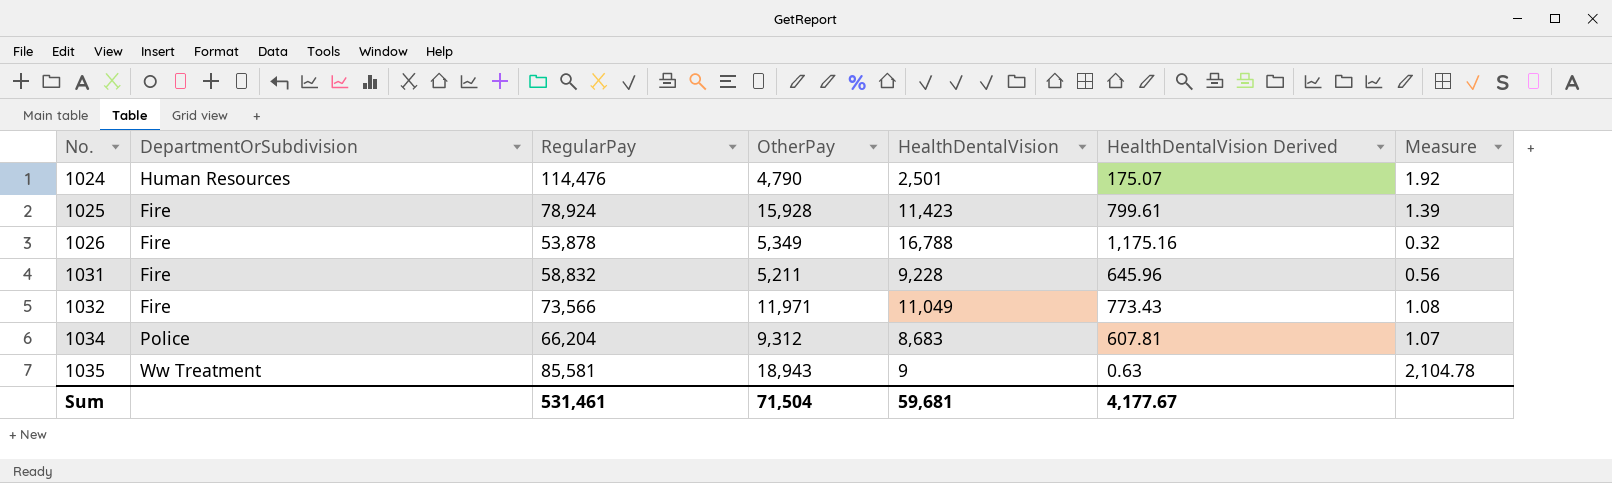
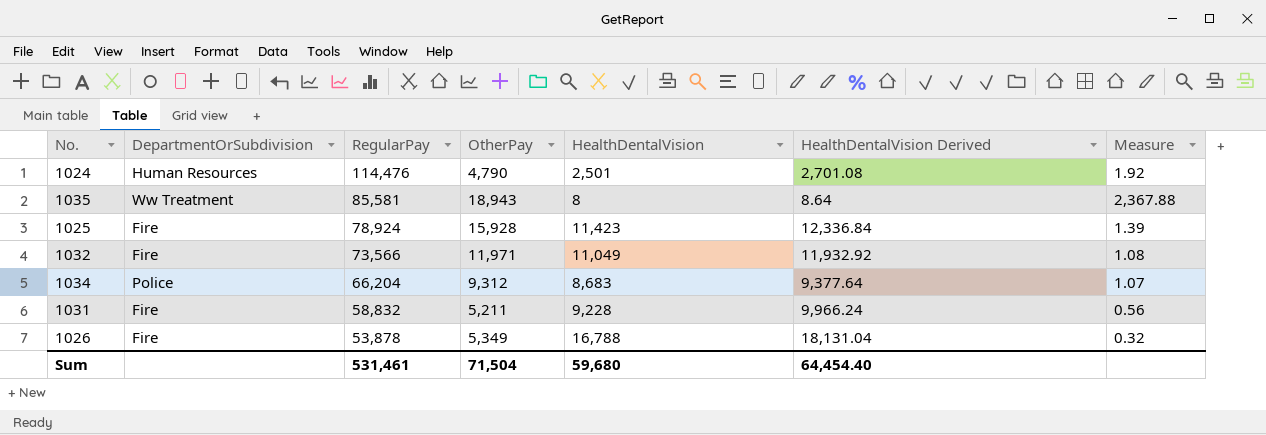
row order: No. ascending -> RegularPay descending
column HealthDentalVision Derived | formula: [HealthDentalVision] * 0.07 -> [HealthDentalVision] * 1.08
1035 | HealthDentalVision: 9 -> 8
1035 | Measure: 2,104.78 -> 2,367.88
Sum | HealthDentalVision: 59,681 -> 59,680
Sum | HealthDentalVision Derived: 4,177.67 -> 64,454.40

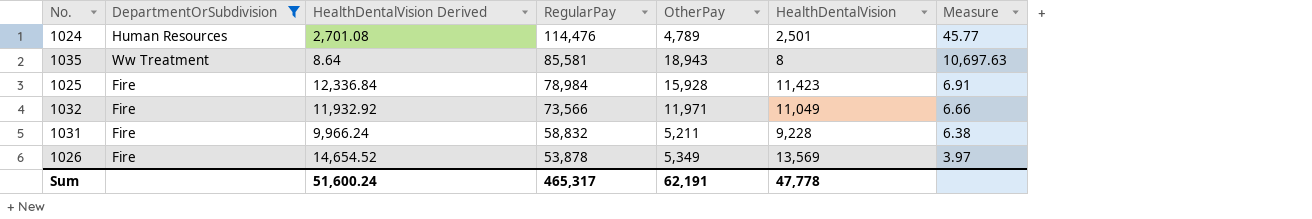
filter: none -> DepartmentOrSubdivision != Police
column HealthDentalVision Derived | position: 6 -> 3
column Measure | formula: [OtherPay] / [HealthDentalVision] -> [RegularPay] / [HealthDentalVision]
1024 | OtherPay: 4,790 -> 4,789
1025 | RegularPay: 78,924 -> 78,984
1026 | HealthDentalVision Derived: 18,131.04 -> 14,654.52
1026 | HealthDentalVision: 16,788 -> 13,569
Sum | HealthDentalVision Derived: 64,454.40 -> 51,600.24
Sum | RegularPay: 531,461 -> 465,317
Sum | OtherPay: 71,504 -> 62,191
Sum | HealthDentalVision: 59,680 -> 47,778

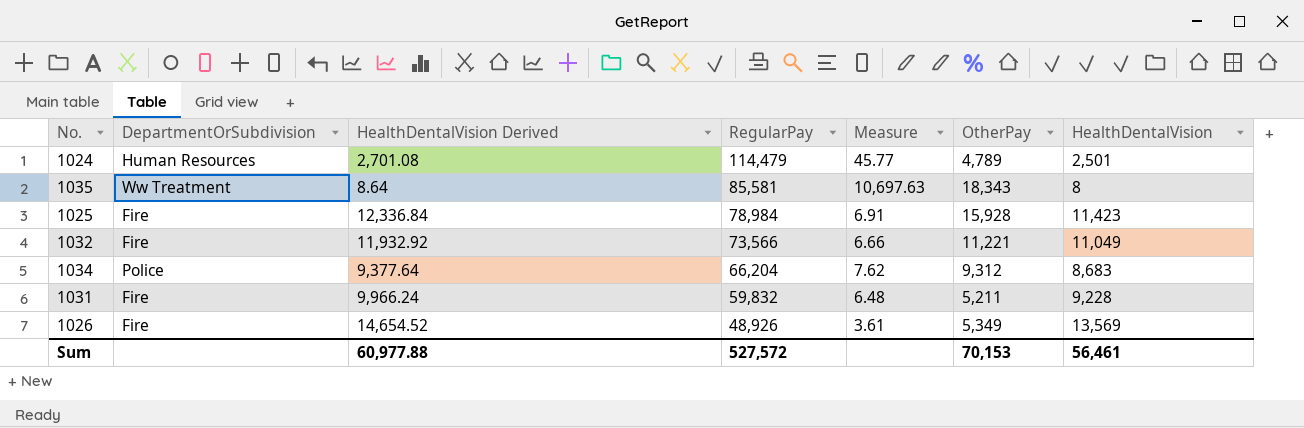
filter: DepartmentOrSubdivision != Police -> none
column Measure | position: 7 -> 5
1024 | RegularPay: 114,476 -> 114,479
1035 | OtherPay: 18,943 -> 18,343
1032 | OtherPay: 11,971 -> 11,221
1031 | RegularPay: 58,832 -> 59,832
1031 | Measure: 6.38 -> 6.48
1026 | RegularPay: 53,878 -> 48,926
1026 | Measure: 3.97 -> 3.61
Sum | HealthDentalVision Derived: 51,600.24 -> 60,977.88
Sum | RegularPay: 465,317 -> 527,572
Sum | OtherPay: 62,191 -> 70,153
Sum | HealthDentalVision: 47,778 -> 56,461

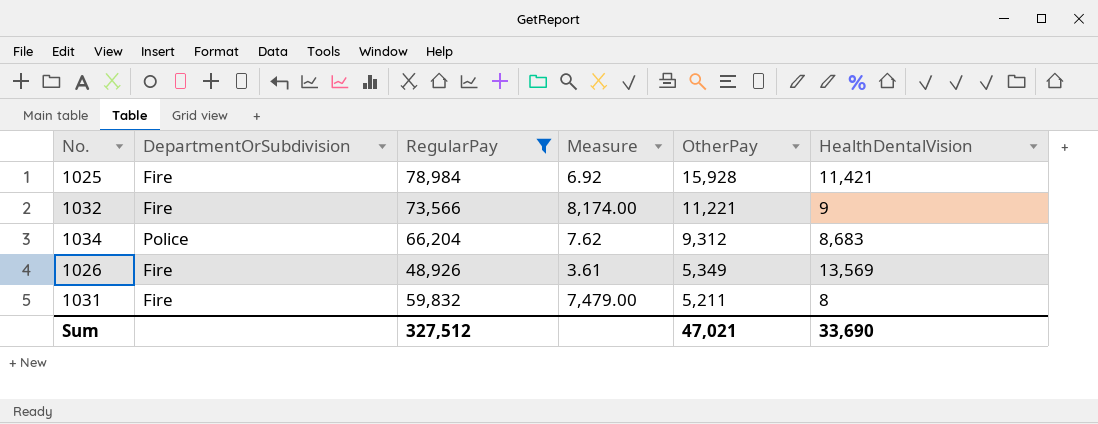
filter: none -> RegularPay <= 78,984
row order: RegularPay descending -> OtherPay descending
column HealthDentalVision Derived | formula: [HealthDentalVision] * 1.08 -> none
1025 | Measure: 6.91 -> 6.92
1025 | HealthDentalVision: 11,423 -> 11,421
1032 | Measure: 6.66 -> 8,174.00
1032 | HealthDentalVision: 11,049 -> 9
1031 | Measure: 6.48 -> 7,479.00
1031 | HealthDentalVision: 9,228 -> 8
Sum | RegularPay: 527,572 -> 327,512
Sum | OtherPay: 70,153 -> 47,021
Sum | HealthDentalVision: 56,461 -> 33,690

